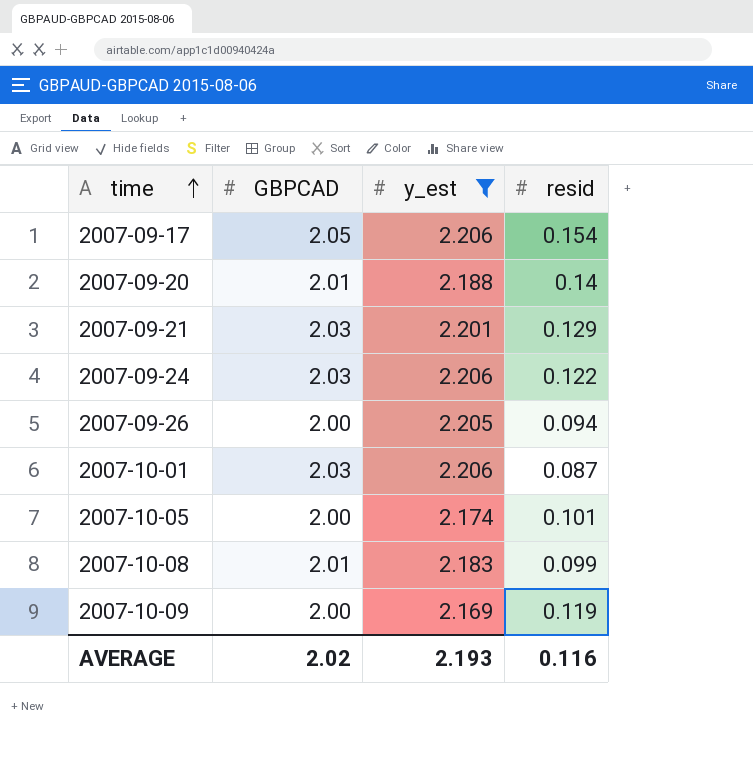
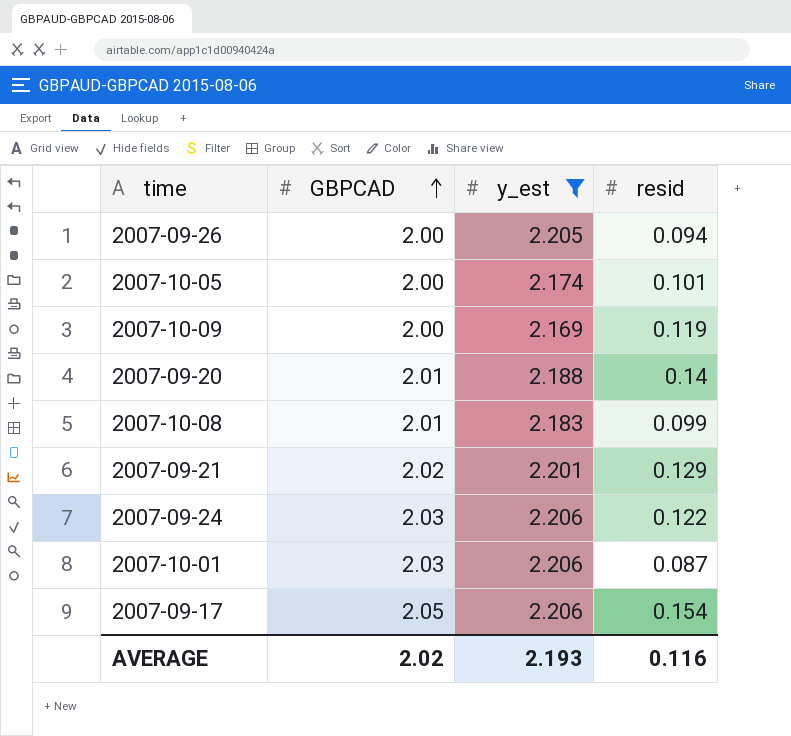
row order: time ascending -> GBPCAD ascending
2007-09-21 | GBPCAD: 2.03 -> 2.02

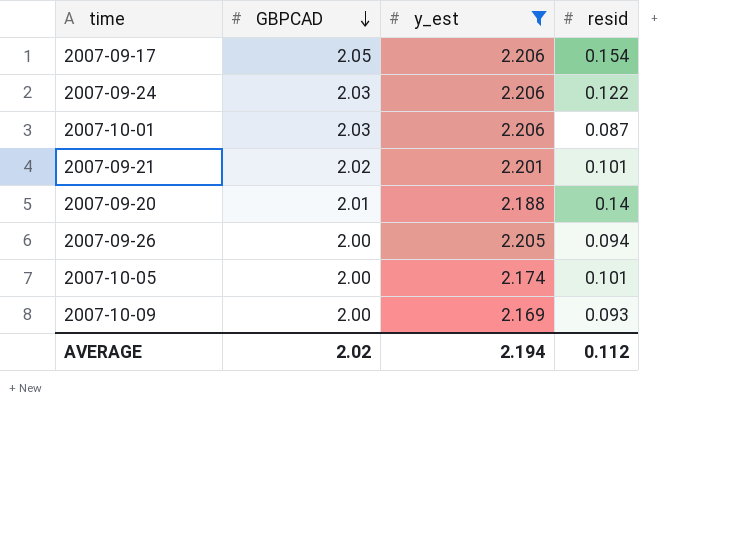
row order: GBPCAD ascending -> GBPCAD descending
row 2007-10-08: 2.01 | 2.183 | 0.099 -> none
2007-09-21 | resid: 0.129 -> 0.101
2007-10-09 | resid: 0.119 -> 0.093
AVERAGE | y_est: 2.193 -> 2.194
AVERAGE | resid: 0.116 -> 0.112

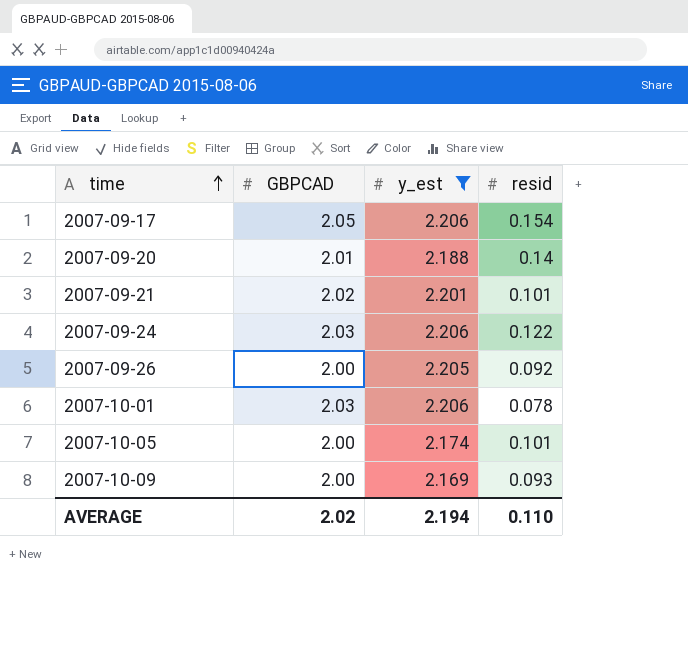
row order: GBPCAD descending -> time ascending
2007-09-26 | resid: 0.094 -> 0.092
2007-10-01 | resid: 0.087 -> 0.078
AVERAGE | resid: 0.112 -> 0.110

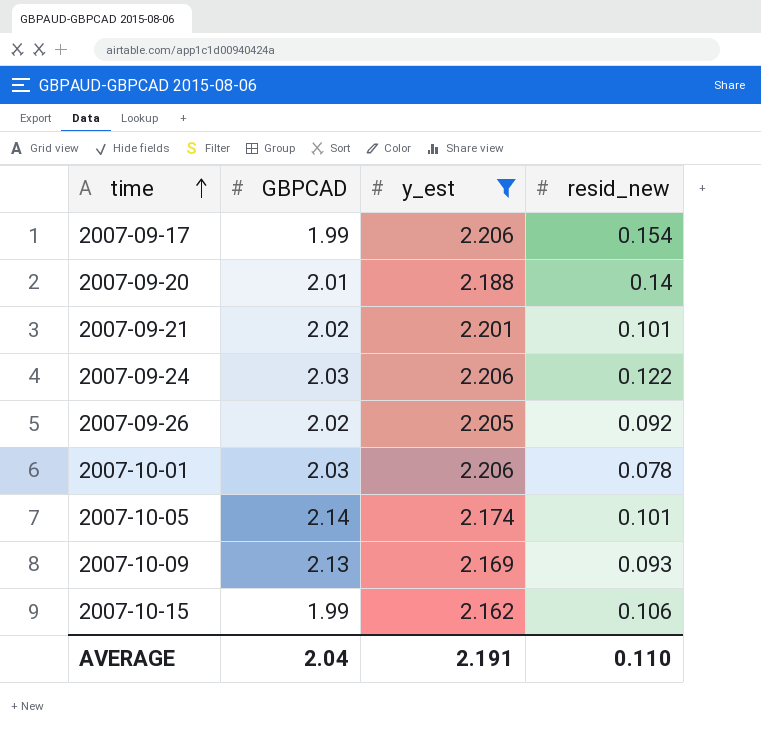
column name: resid -> resid_new
2007-09-17 | GBPCAD: 2.05 -> 1.99
2007-09-26 | GBPCAD: 2.00 -> 2.02
2007-10-05 | GBPCAD: 2.00 -> 2.14
2007-10-09 | GBPCAD: 2.00 -> 2.13
row 2007-10-15: none -> 1.99 | 2.162 | 0.106
AVERAGE | GBPCAD: 2.02 -> 2.04
AVERAGE | y_est: 2.194 -> 2.191

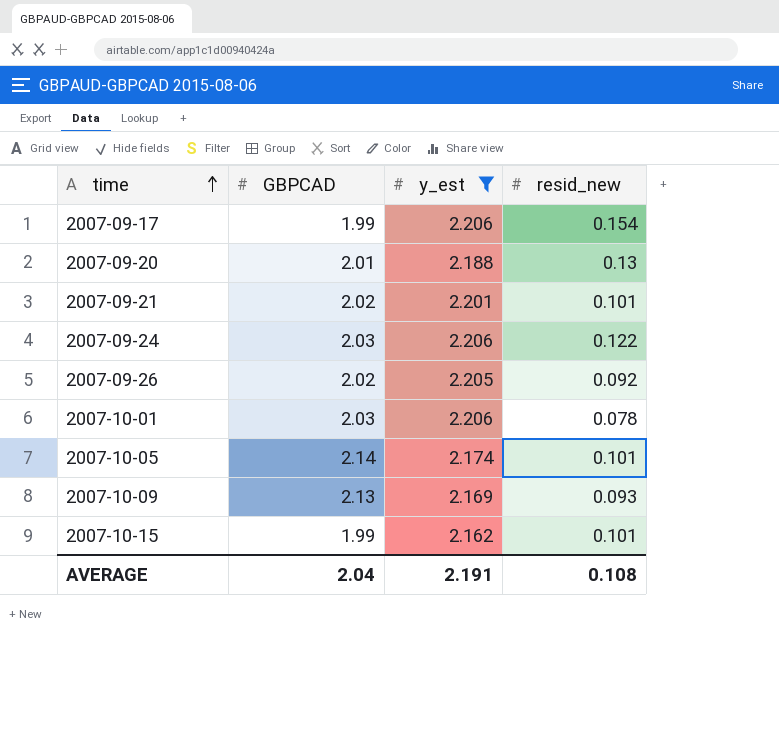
2007-09-20 | resid_new: 0.14 -> 0.13
2007-10-15 | resid_new: 0.106 -> 0.101
AVERAGE | resid_new: 0.110 -> 0.108

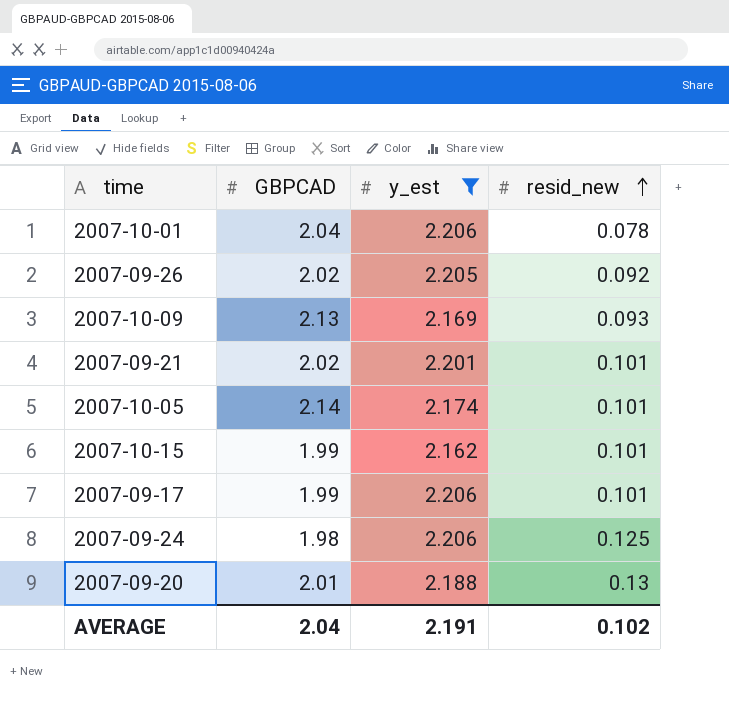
row order: time ascending -> resid_new ascending
2007-10-01 | GBPCAD: 2.03 -> 2.04
2007-09-17 | resid_new: 0.154 -> 0.101
2007-09-24 | GBPCAD: 2.03 -> 1.98
2007-09-24 | resid_new: 0.122 -> 0.125
AVERAGE | resid_new: 0.108 -> 0.102

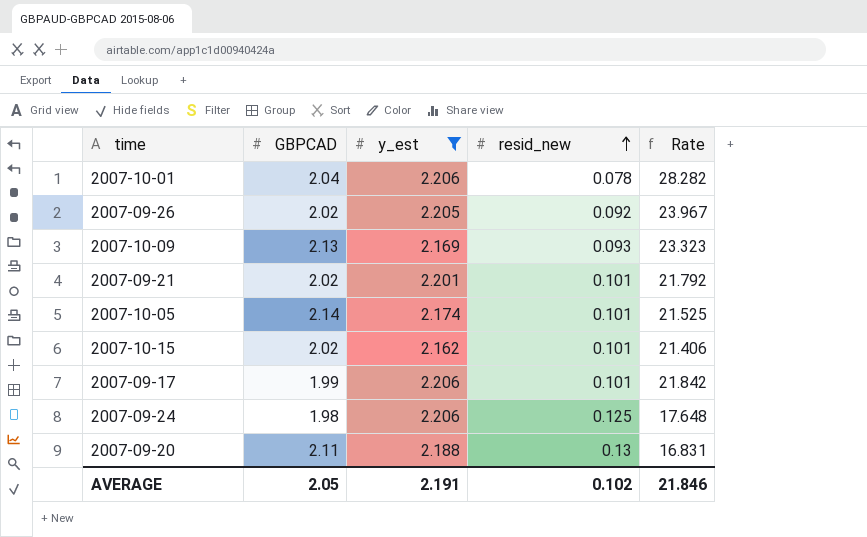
column Rate | formula: none -> [y_est] / [resid_new]
2007-10-15 | GBPCAD: 1.99 -> 2.02
2007-09-20 | GBPCAD: 2.01 -> 2.11
AVERAGE | GBPCAD: 2.04 -> 2.05

